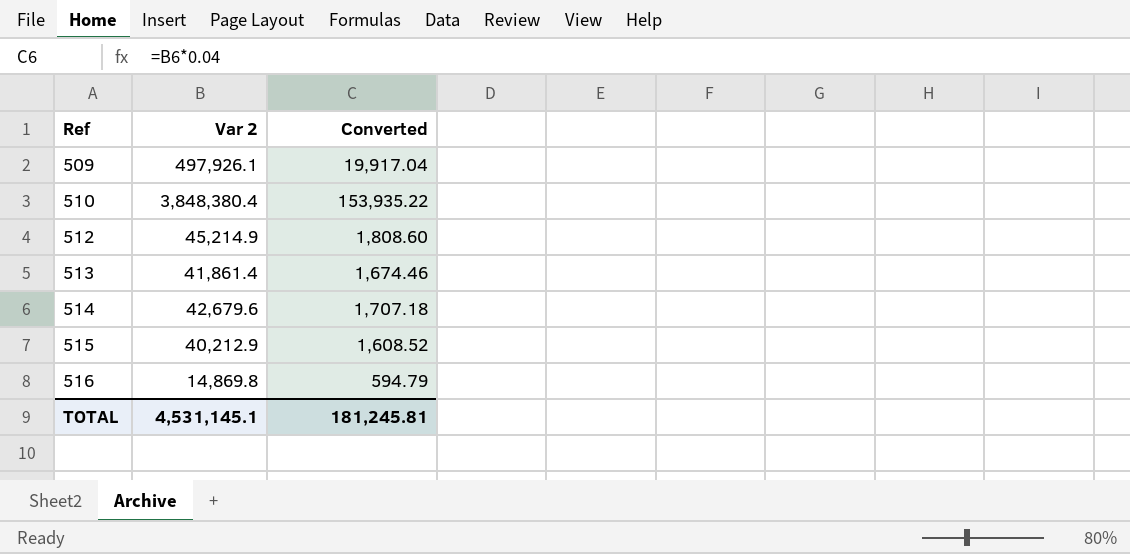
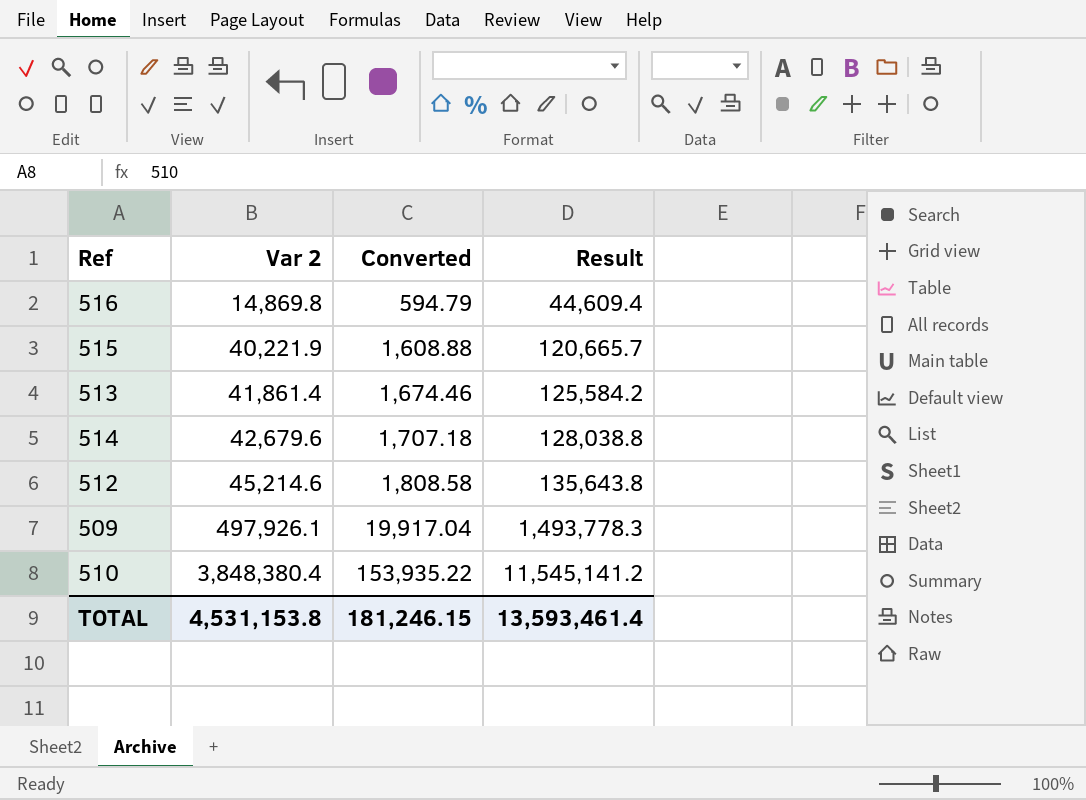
row order: Ref ascending -> Var 2 ascending
column Result | formula: none -> [Var 2] * 3
515 | Var 2: 40,212.9 -> 40,221.9
515 | Converted: 1,608.52 -> 1,608.88
512 | Var 2: 45,214.9 -> 45,214.6
512 | Converted: 1,808.60 -> 1,808.58
TOTAL | Var 2: 4,531,145.1 -> 4,531,153.8
TOTAL | Converted: 181,245.81 -> 181,246.15

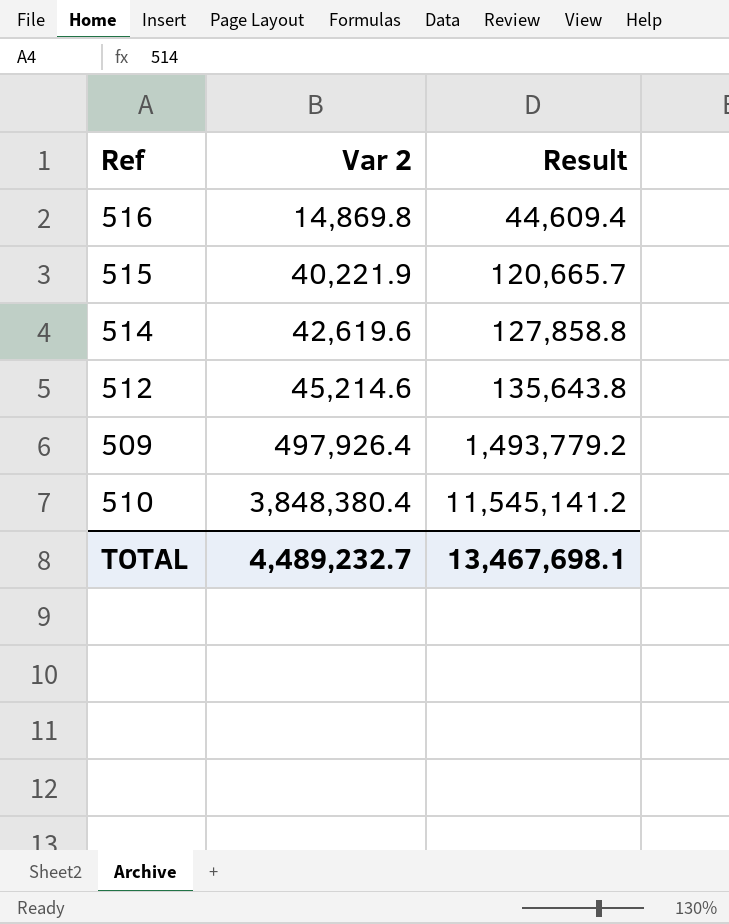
column Converted | formula: [Var 2] * 0.04 -> none
row 513: 41,861.4 | 1,674.46 | 125,584.2 -> none
514 | Var 2: 42,679.6 -> 42,619.6
514 | Result: 128,038.8 -> 127,858.8
509 | Var 2: 497,926.1 -> 497,926.4
509 | Result: 1,493,778.3 -> 1,493,779.2
TOTAL | Var 2: 4,531,153.8 -> 4,489,232.7
TOTAL | Result: 13,593,461.4 -> 13,467,698.1

